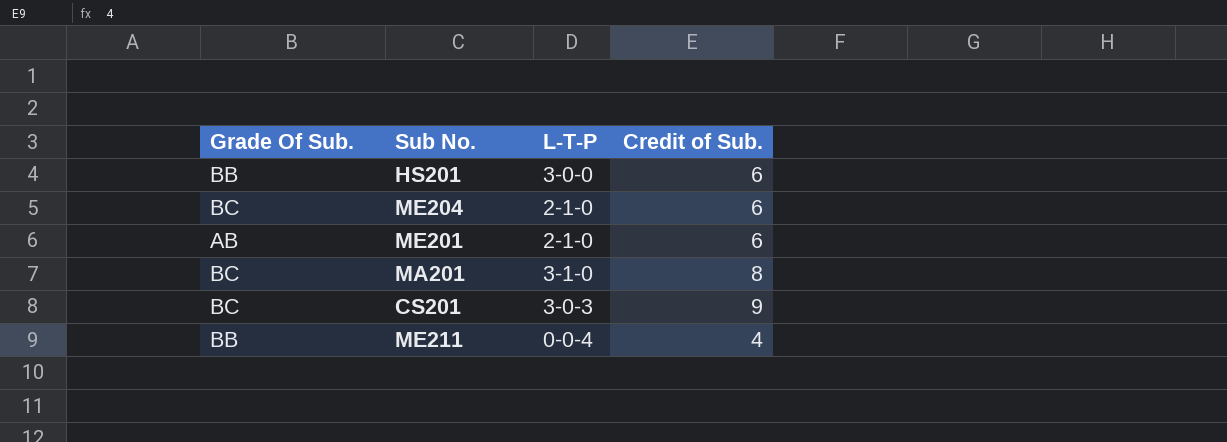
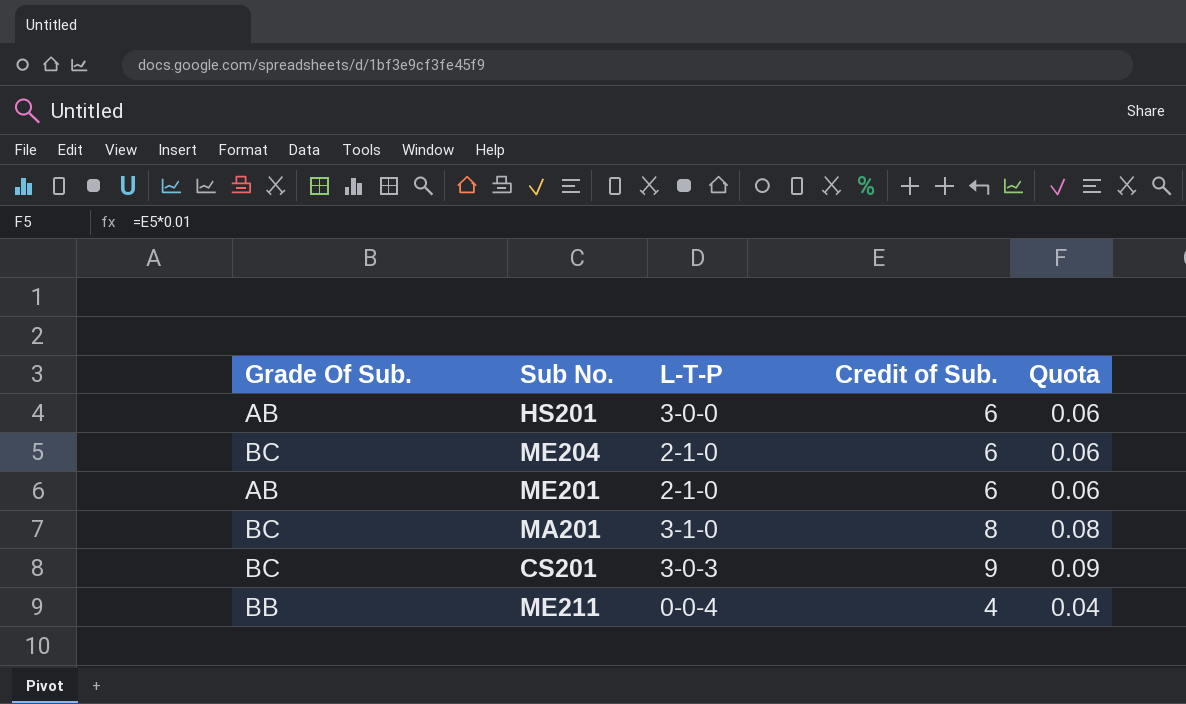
column Quota | formula: none -> [Credit of Sub.] * 0.01
HS201 | Grade Of Sub.: BB -> AB

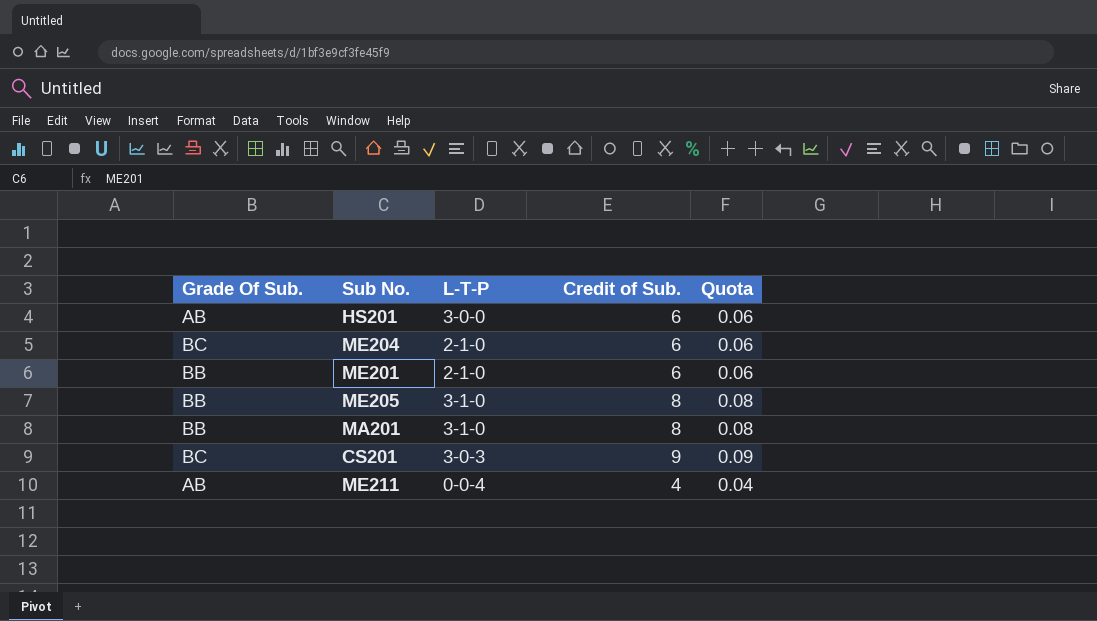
ME201 | Grade Of Sub.: AB -> BB
row ME205: none -> BB | 3-1-0 | 8 | 0.08
MA201 | Grade Of Sub.: BC -> BB
ME211 | Grade Of Sub.: BB -> AB

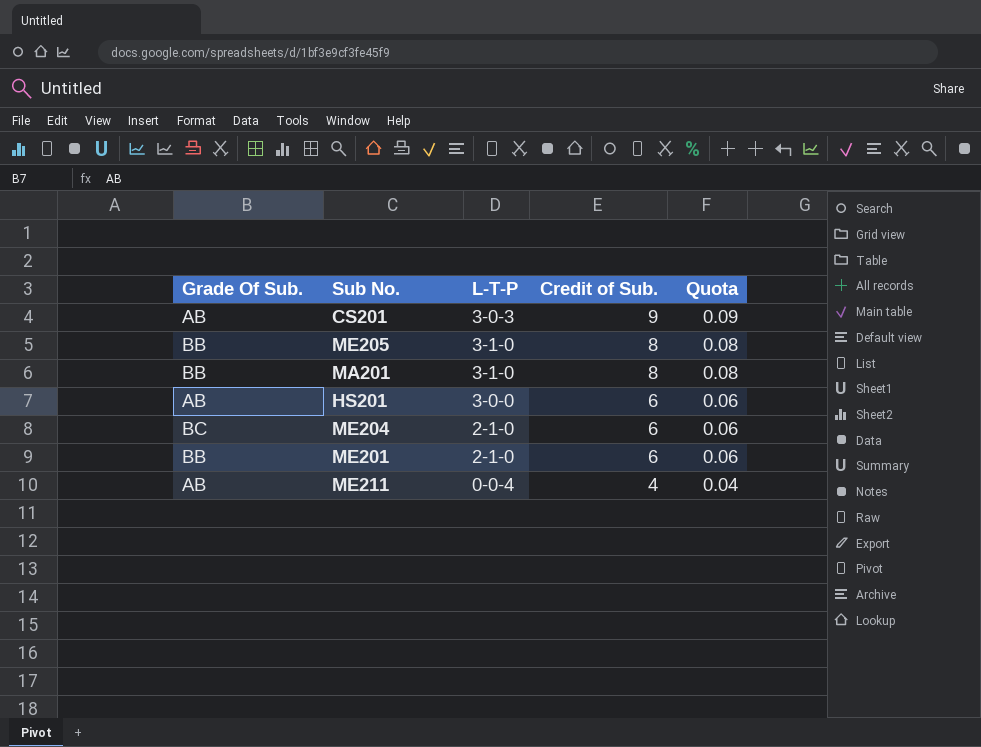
row order: none -> Credit of Sub. descending
CS201 | Grade Of Sub.: BC -> AB

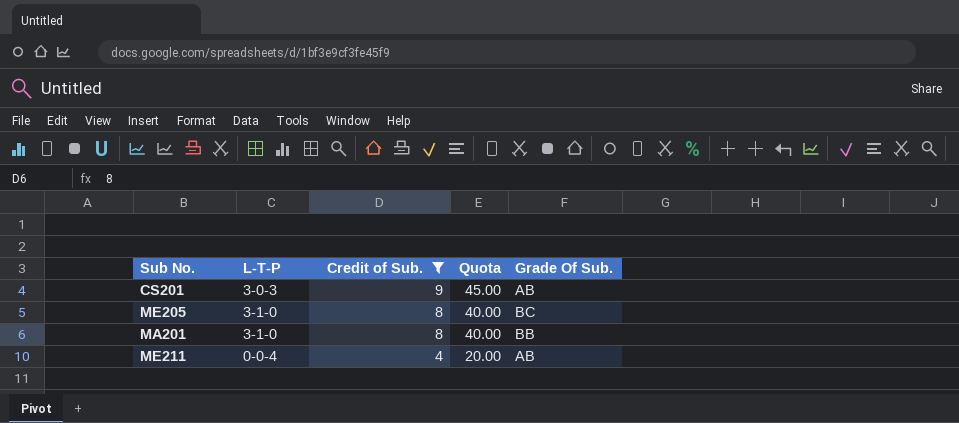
filter: none -> Credit of Sub. != 6
column Quota | formula: [Credit of Sub.] * 0.01 -> [Credit of Sub.] * 5
column Grade Of Sub. | position: 1 -> 5
ME205 | Grade Of Sub.: BB -> BC

